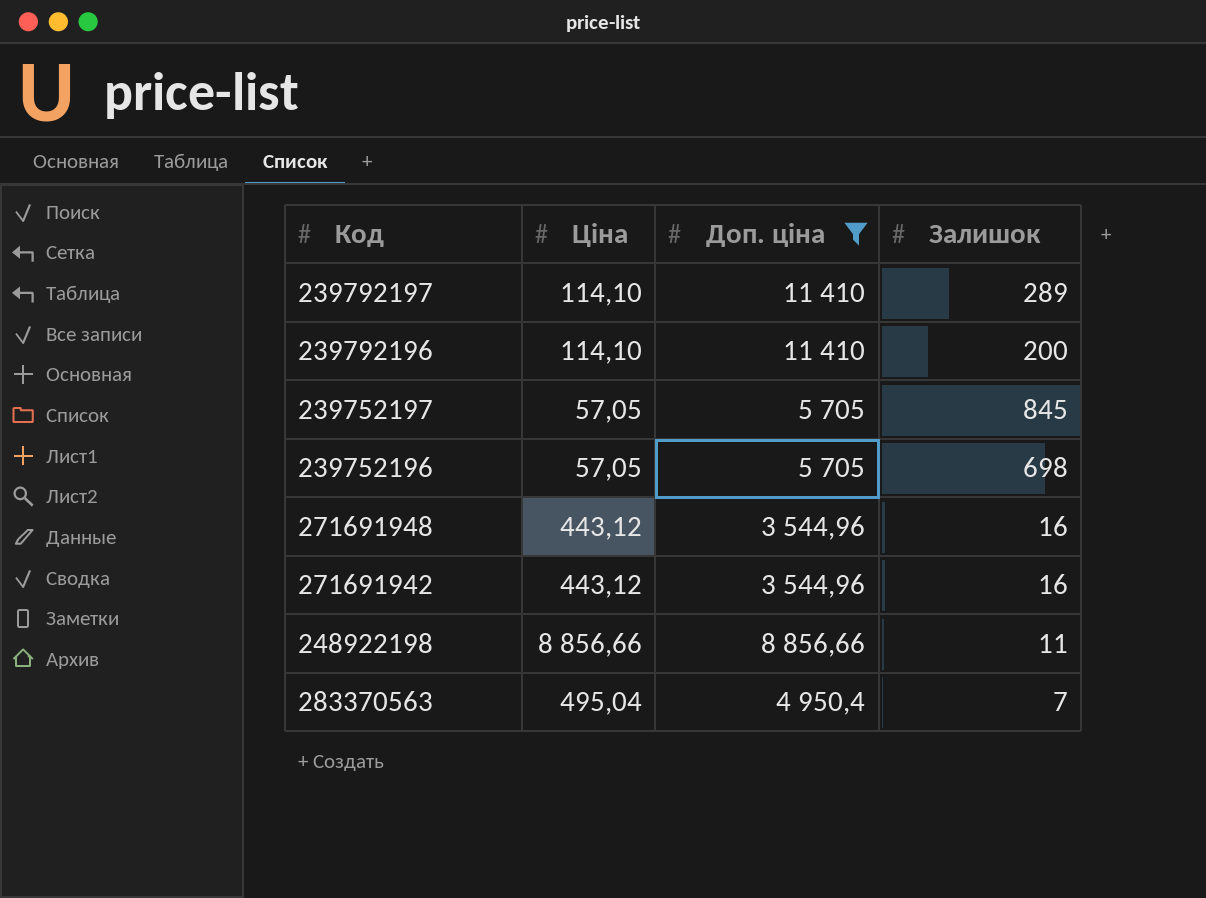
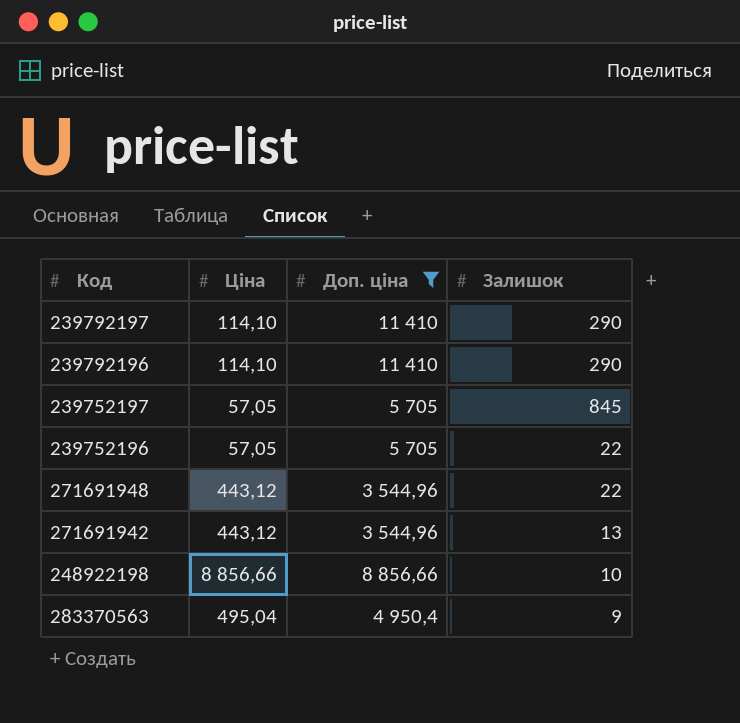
239792197 | Залишок: 289 -> 290
239792196 | Залишок: 200 -> 290
239752196 | Залишок: 698 -> 22
271691948 | Залишок: 16 -> 22
271691942 | Залишок: 16 -> 13
248922198 | Залишок: 11 -> 10
283370563 | Залишок: 7 -> 9

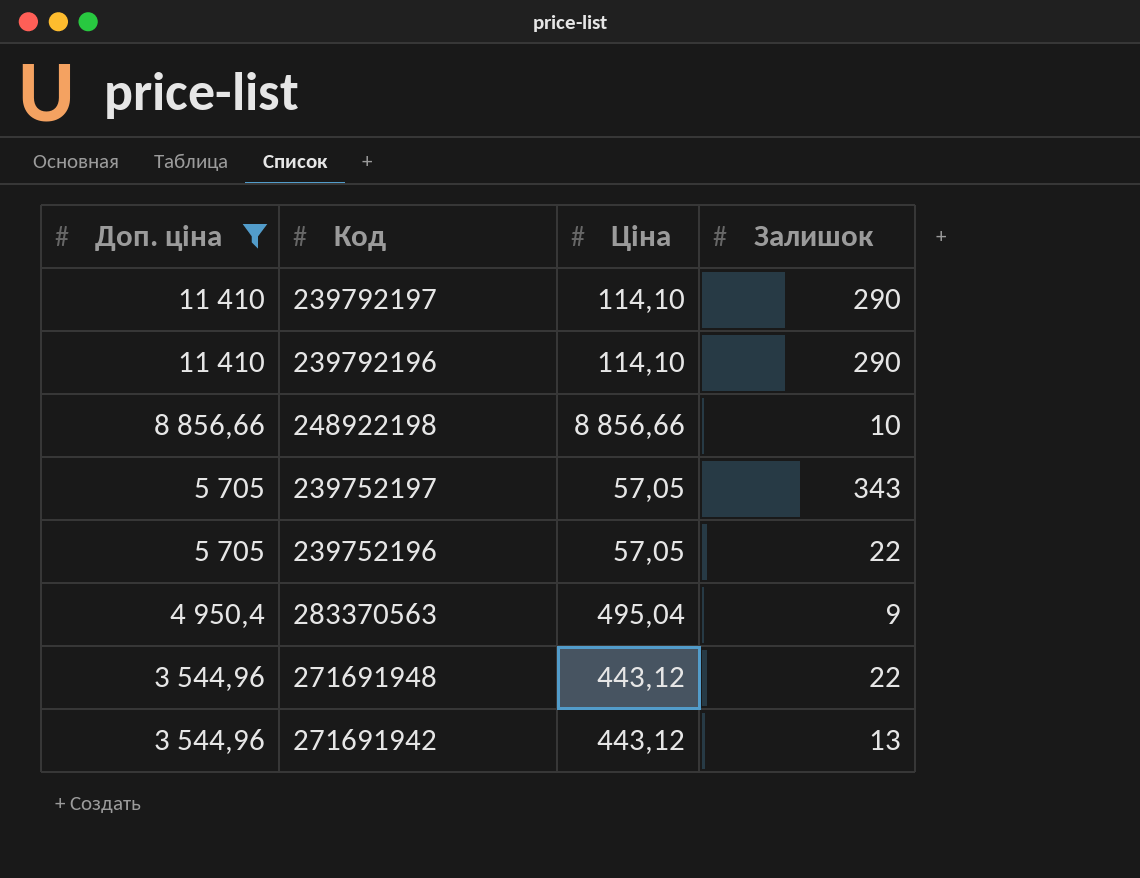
row order: none -> Доп. ціна descending
column Доп. ціна | position: 3 -> 1
239752197 | Залишок: 845 -> 343

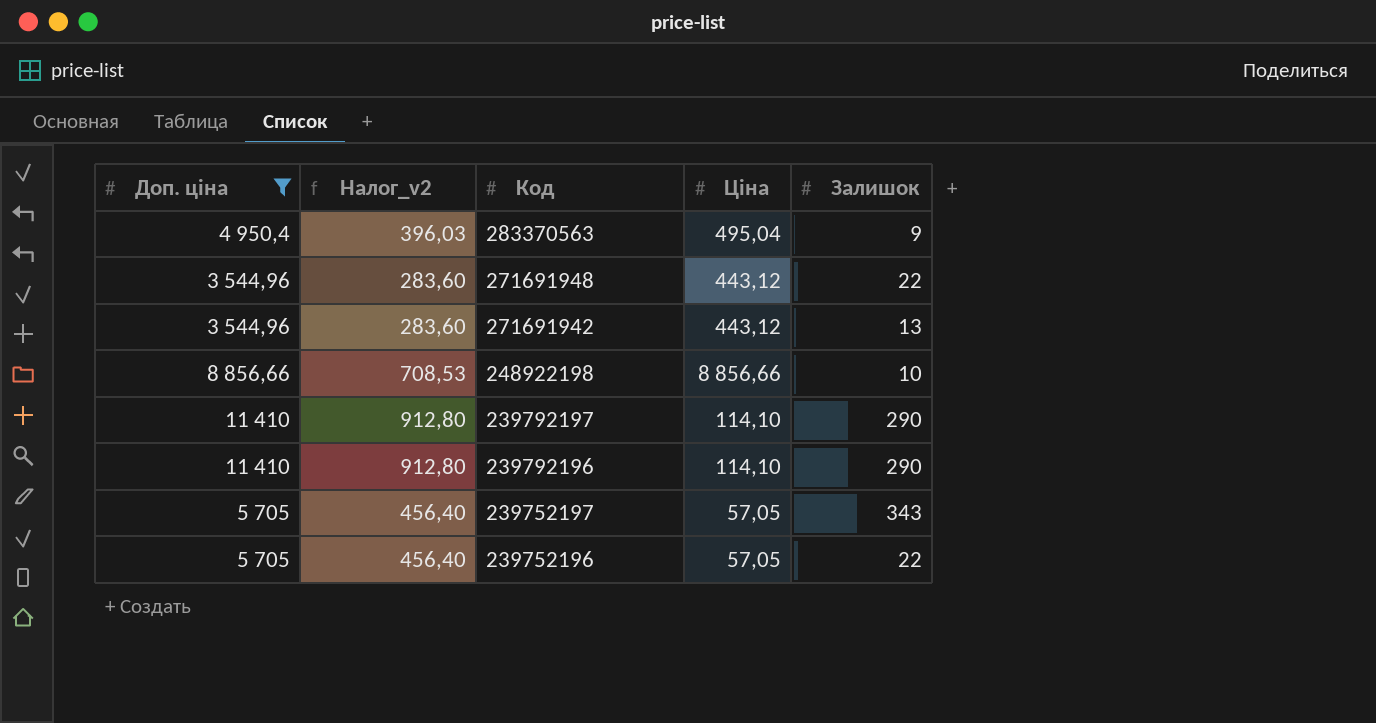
row order: Доп. ціна descending -> Код descending
column Налог_v2 | formula: none -> [Доп. ціна] * 0,08

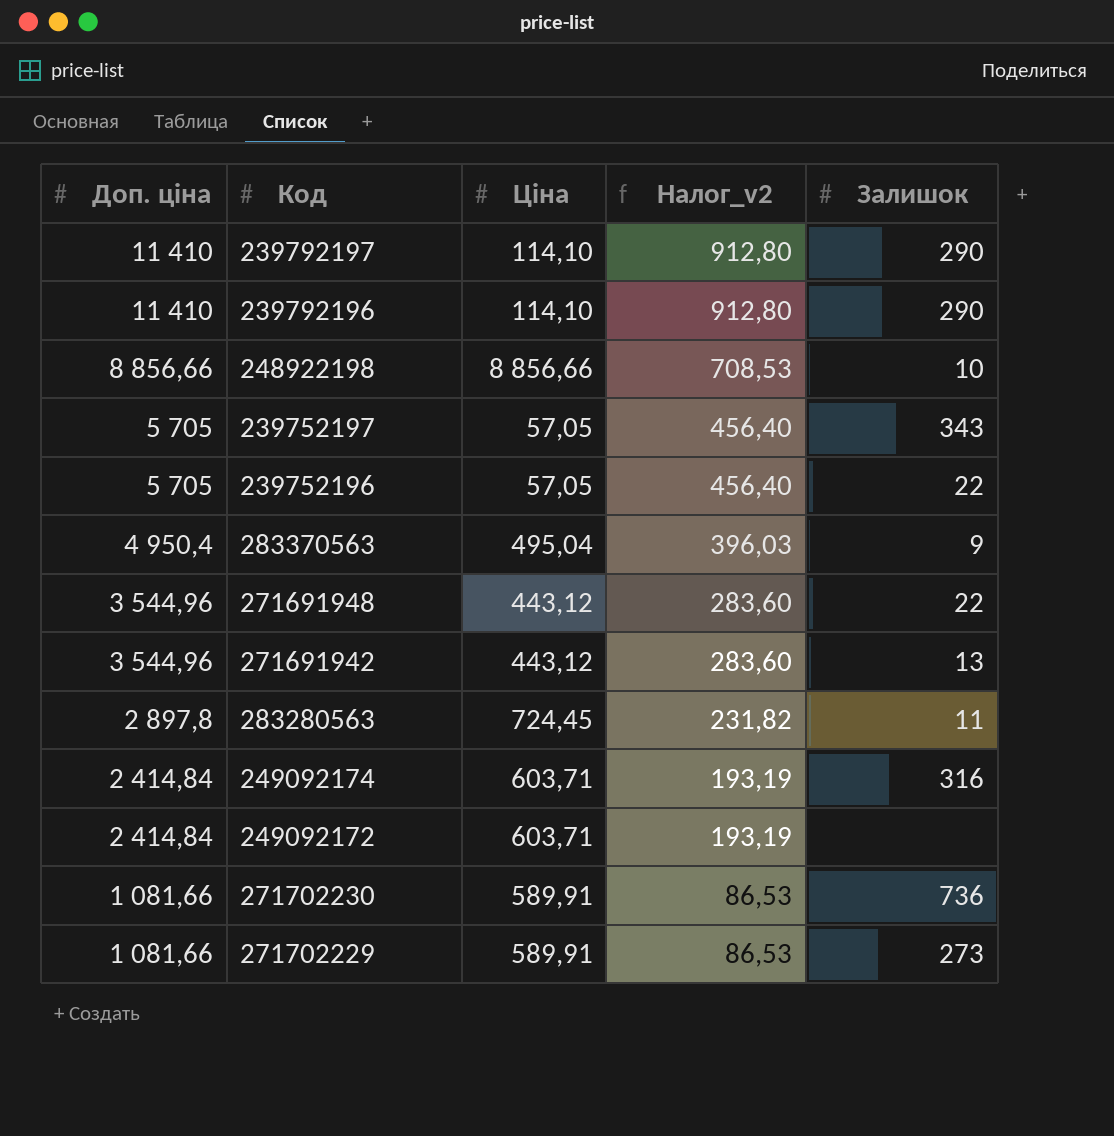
filter: Доп. ціна >= 3 544,96 -> none
row order: Код descending -> Доп. ціна descending
column Налог_v2 | position: 2 -> 4

